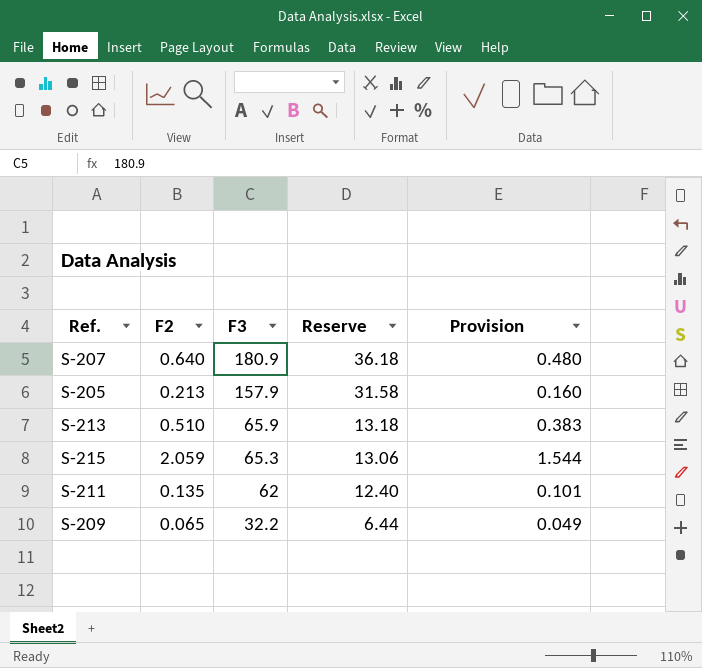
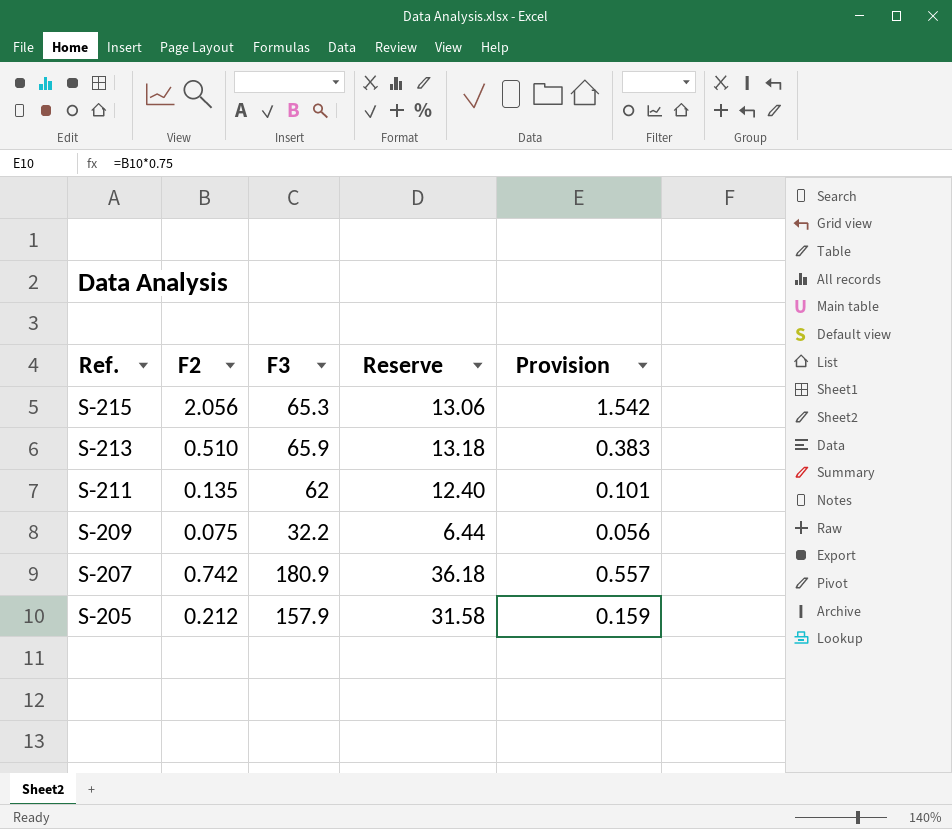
row order: F3 descending -> Ref. descending
S-215 | F2: 2.059 -> 2.056
S-215 | Provision: 1.544 -> 1.542
S-209 | F2: 0.065 -> 0.075
S-209 | Provision: 0.049 -> 0.056
S-207 | F2: 0.640 -> 0.742
S-207 | Provision: 0.480 -> 0.557
S-205 | F2: 0.213 -> 0.212
S-205 | Provision: 0.160 -> 0.159

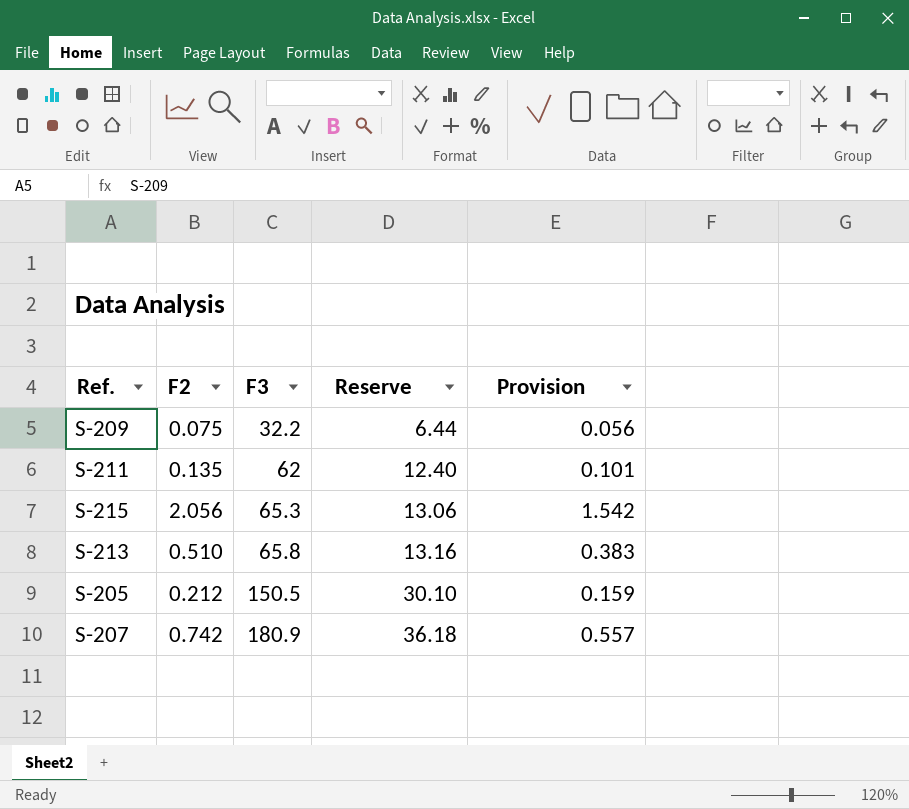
row order: Ref. descending -> F3 ascending
S-213 | F3: 65.9 -> 65.8
S-213 | Reserve: 13.18 -> 13.16
S-205 | F3: 157.9 -> 150.5
S-205 | Reserve: 31.58 -> 30.10

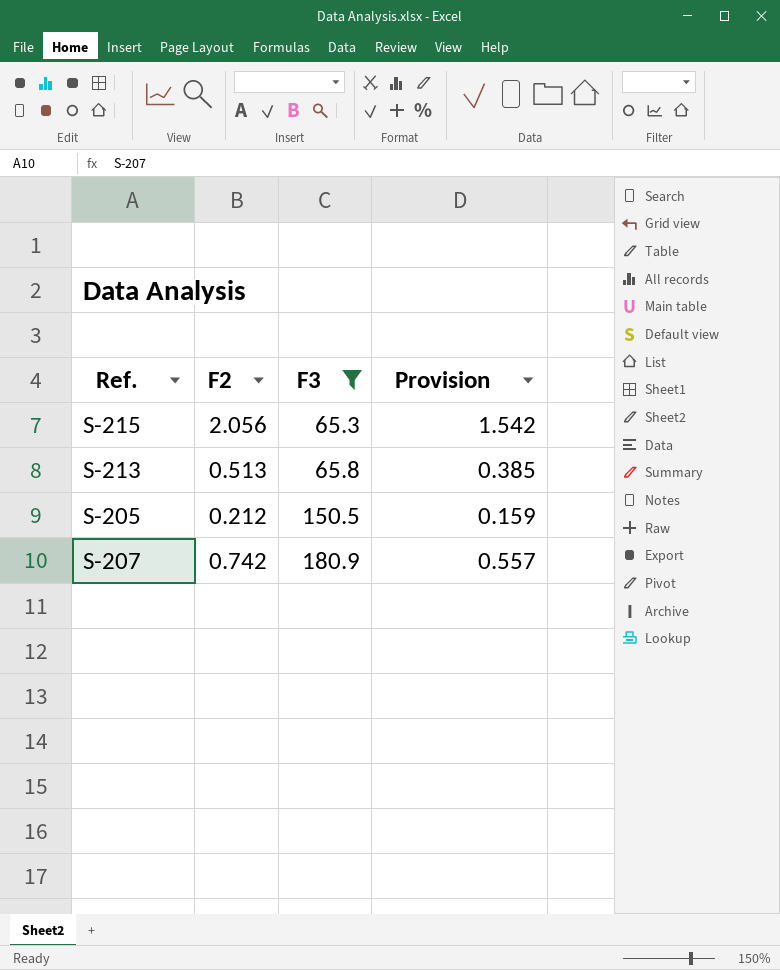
filter: none -> F3 >= 65.3
column Reserve | formula: [F3] * 0.2 -> none
S-213 | F2: 0.510 -> 0.513
S-213 | Provision: 0.383 -> 0.385

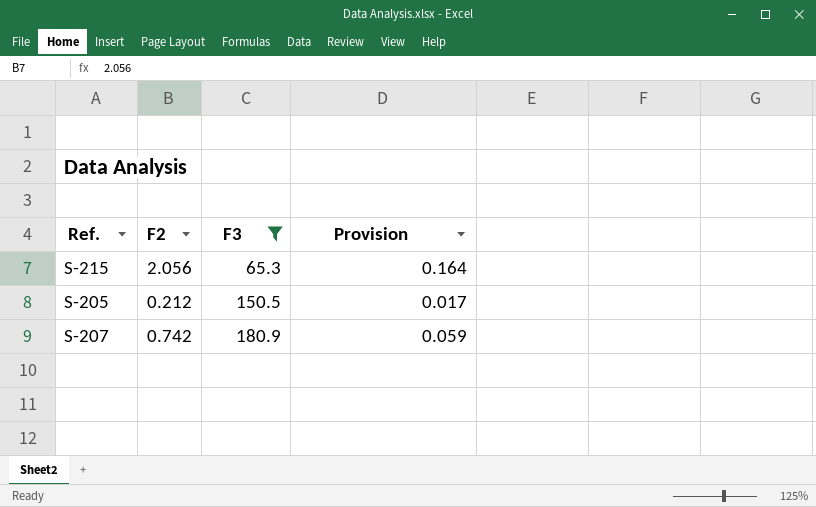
column Provision | formula: [F2] * 0.75 -> [F2] * 0.08
row S-213: 0.513 | 65.8 | 0.385 -> none

